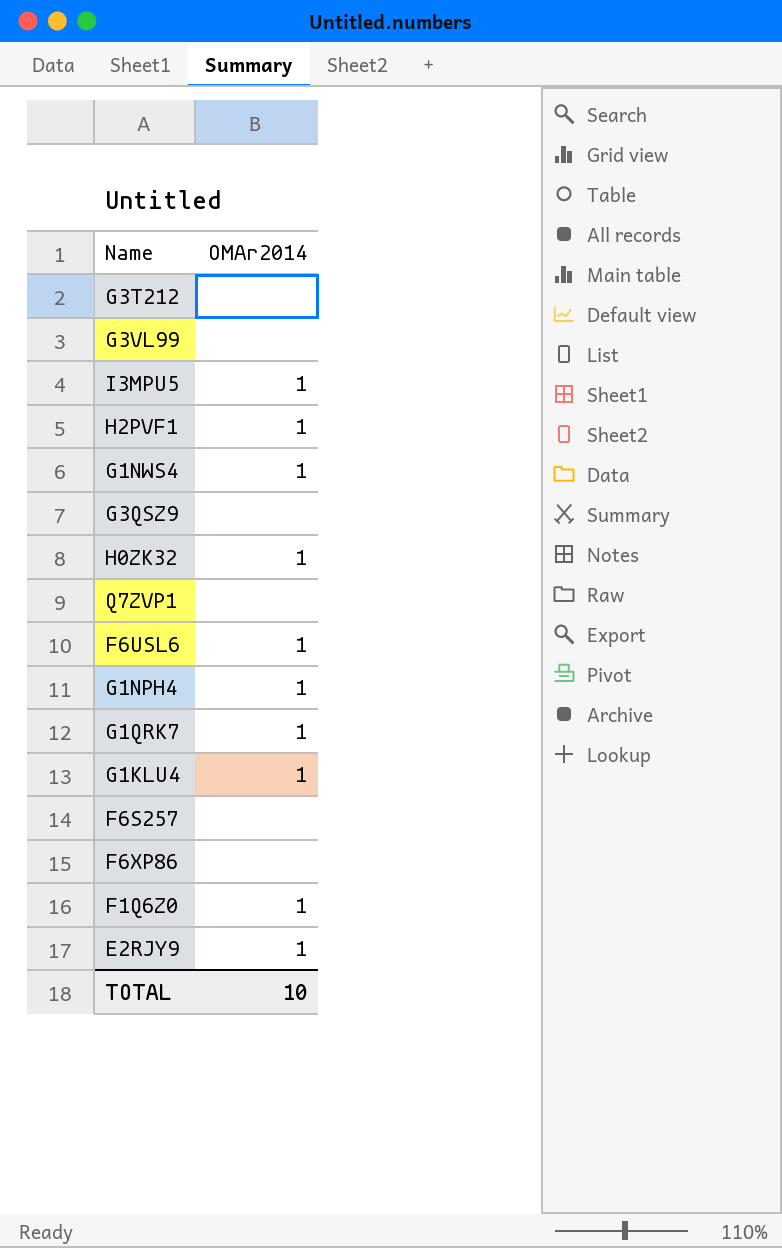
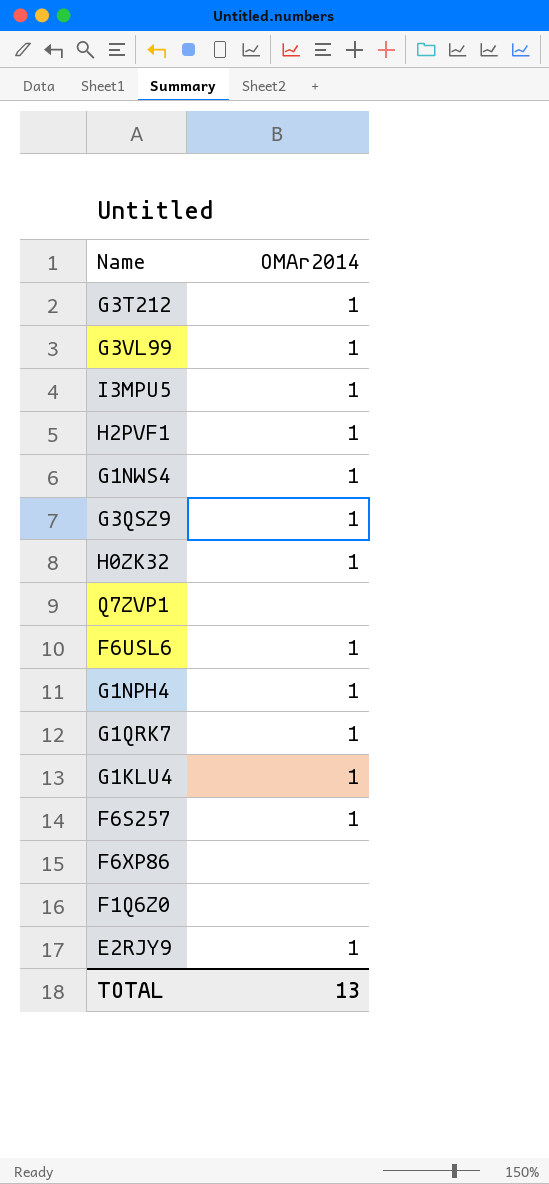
G3T212 | OMAr2014: none -> 1
G3VL99 | OMAr2014: none -> 1
G3QSZ9 | OMAr2014: none -> 1
F6S257 | OMAr2014: none -> 1
F1Q6Z0 | OMAr2014: 1 -> none
TOTAL | OMAr2014: 10 -> 13

